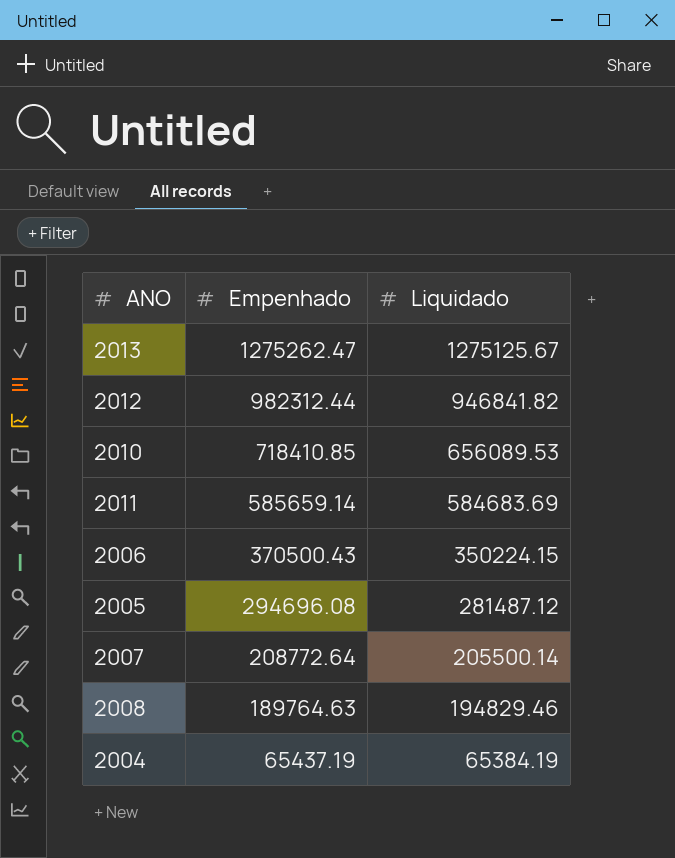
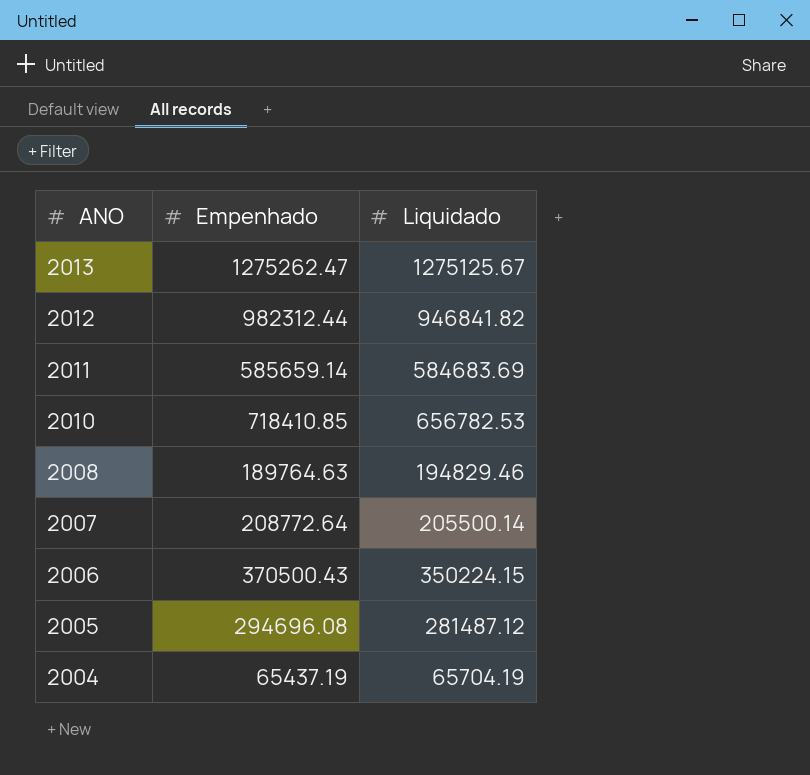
row order: Empenhado descending -> ANO descending
2010 | Liquidado: 656089.53 -> 656782.53
2004 | Liquidado: 65384.19 -> 65704.19

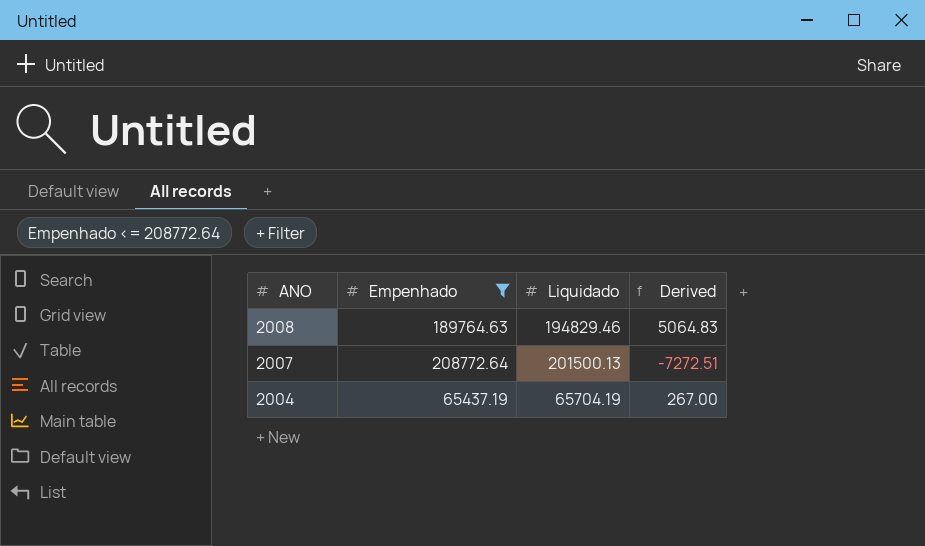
filter: none -> Empenhado <= 208772.64
column Derived | formula: none -> [Liquidado] - [Empenhado]
2007 | Liquidado: 205500.14 -> 201500.13

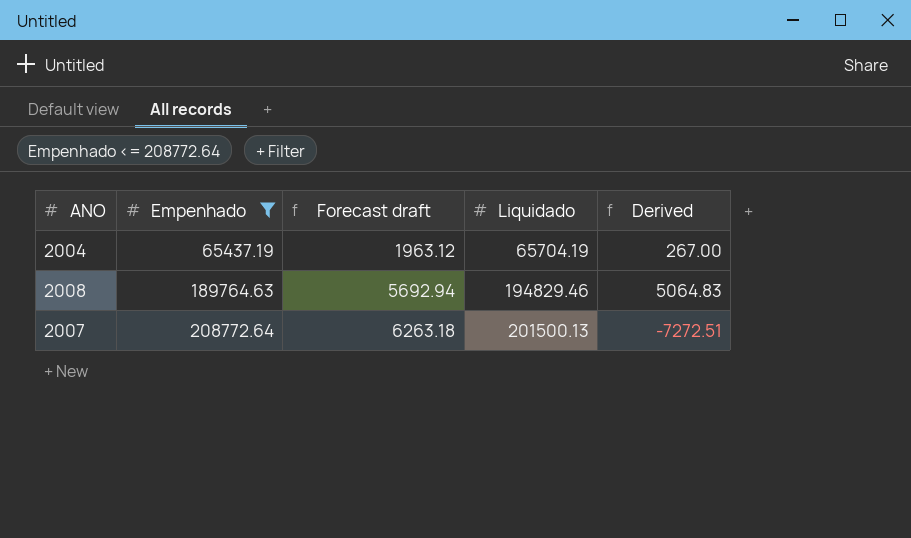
row order: ANO descending -> Empenhado ascending
column Forecast draft | formula: none -> [Empenhado] * 0.03

